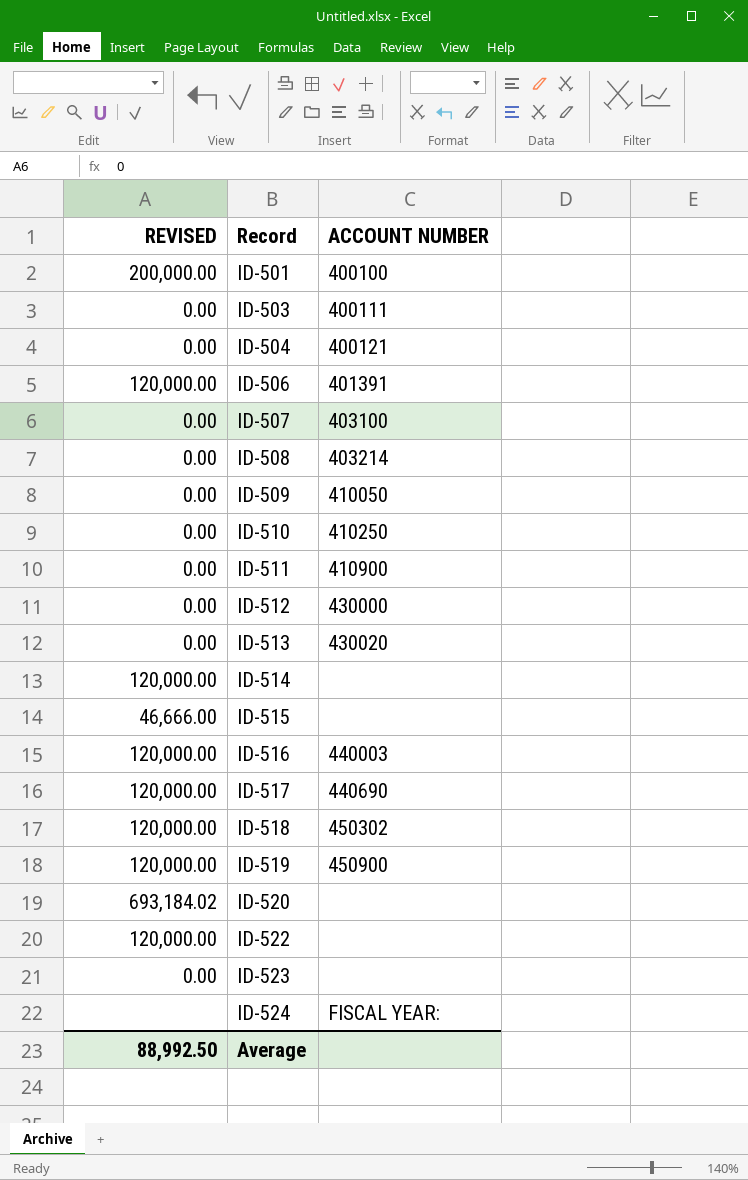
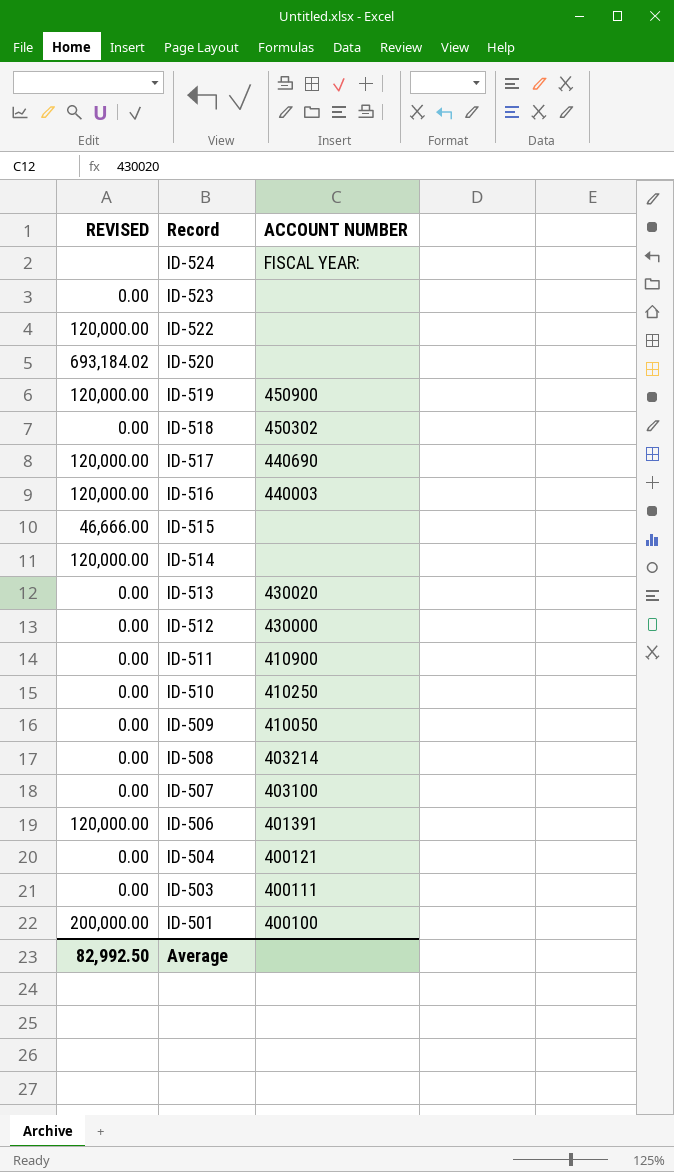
row order: Record ascending -> Record descending
ID-518 | REVISED: 120,000.00 -> 0.00
Average | REVISED: 88,992.50 -> 82,992.50

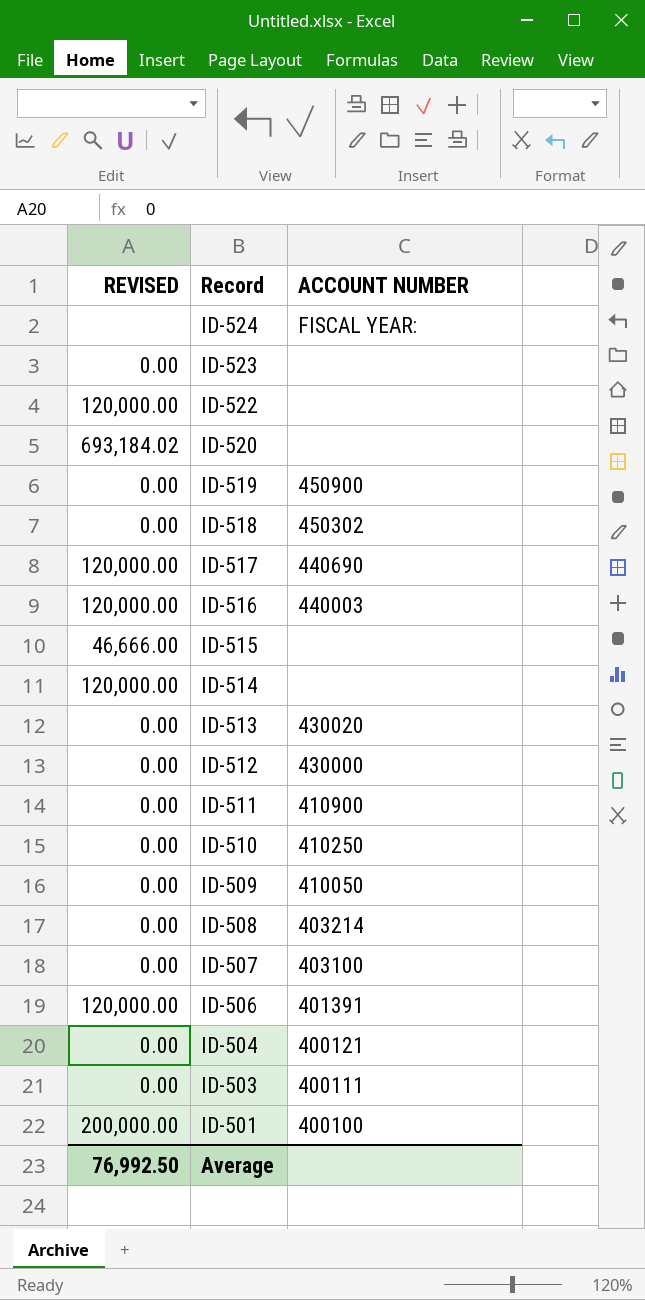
ID-519 | REVISED: 120,000.00 -> 0.00
Average | REVISED: 82,992.50 -> 76,992.50

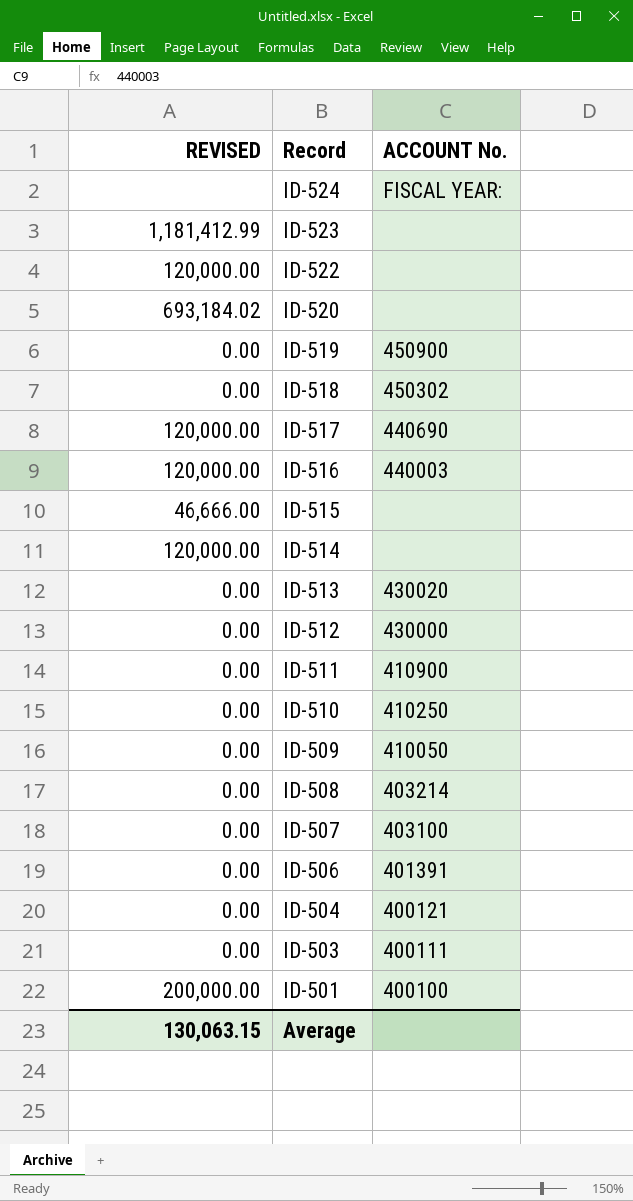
column name: ACCOUNT NUMBER -> ACCOUNT No.
ID-523 | REVISED: 0.00 -> 1,181,412.99
ID-506 | REVISED: 120,000.00 -> 0.00
Average | REVISED: 76,992.50 -> 130,063.15

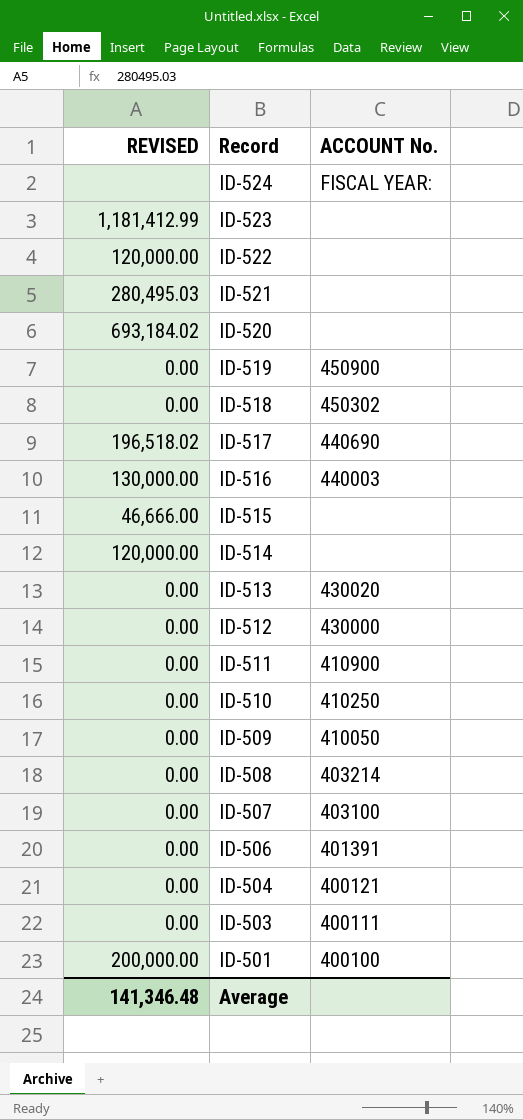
row ID-521: none -> 280,495.03 | none
ID-517 | REVISED: 120,000.00 -> 196,518.02
ID-516 | REVISED: 120,000.00 -> 130,000.00
Average | REVISED: 130,063.15 -> 141,346.48

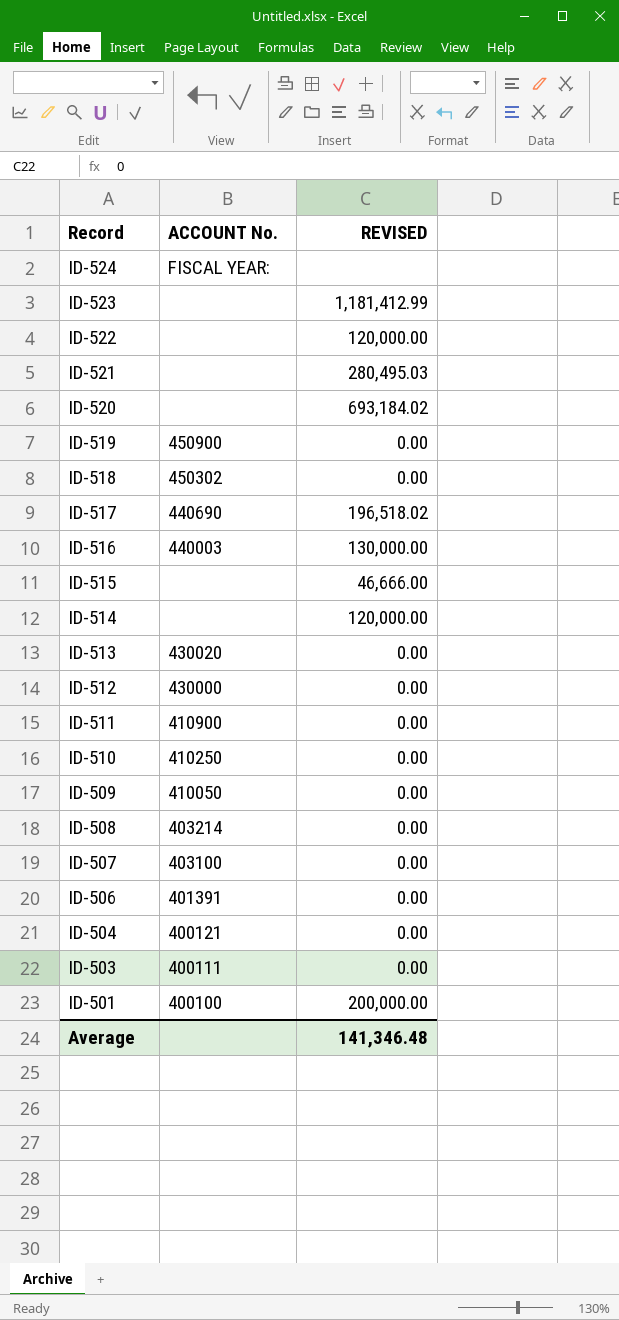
column REVISED | position: 1 -> 3

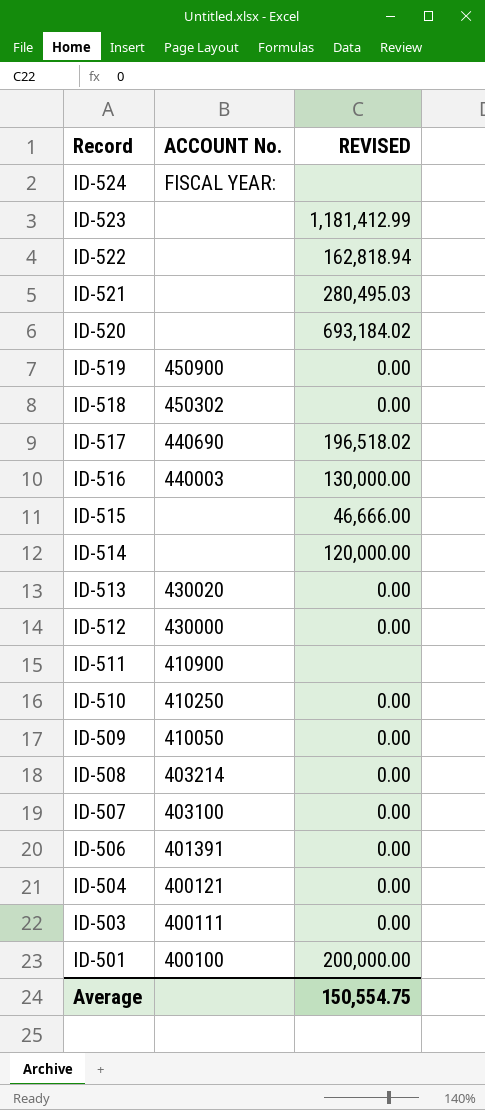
ID-522 | REVISED: 120,000.00 -> 162,818.94
ID-511 | REVISED: 0.00 -> none
Average | REVISED: 141,346.48 -> 150,554.75

